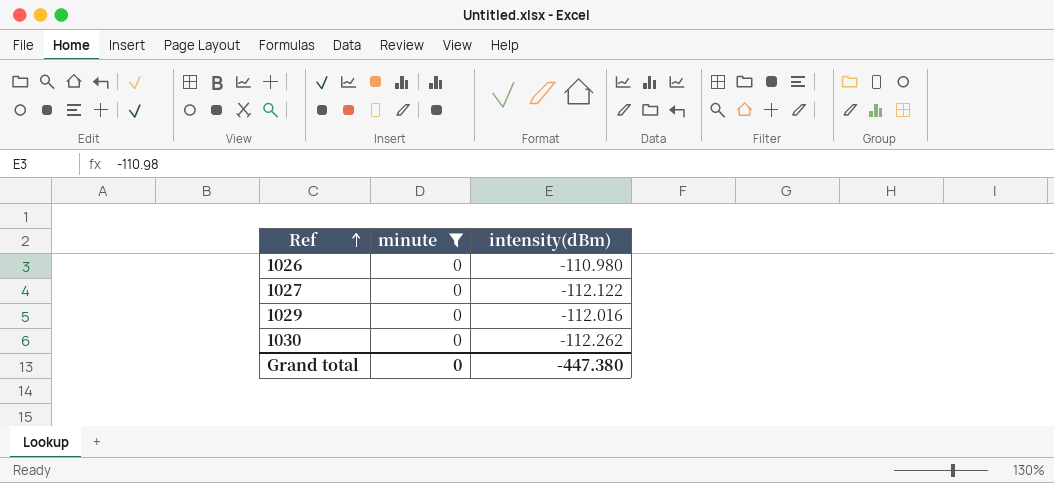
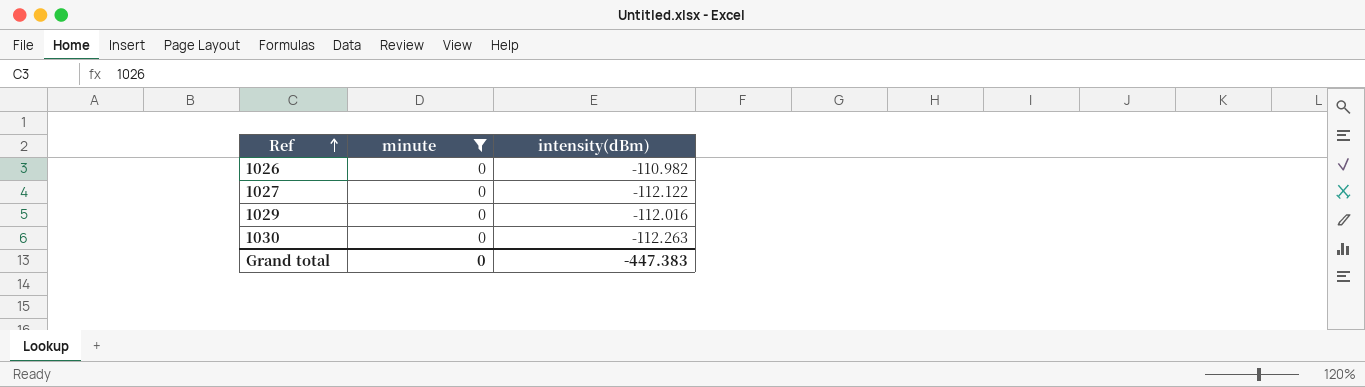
1026 | intensity(dBm): -110.980 -> -110.982
1030 | intensity(dBm): -112.262 -> -112.263
Grand total | intensity(dBm): -447.380 -> -447.383

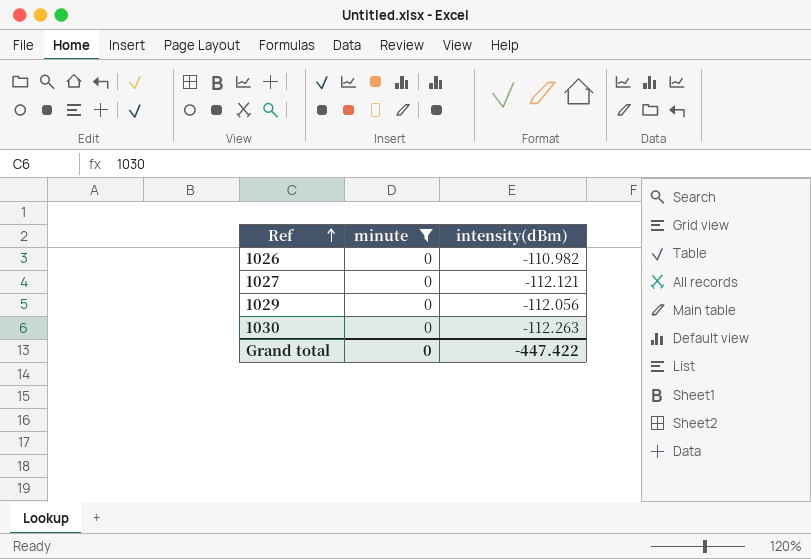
1027 | intensity(dBm): -112.122 -> -112.121
1029 | intensity(dBm): -112.016 -> -112.056
Grand total | intensity(dBm): -447.383 -> -447.422

